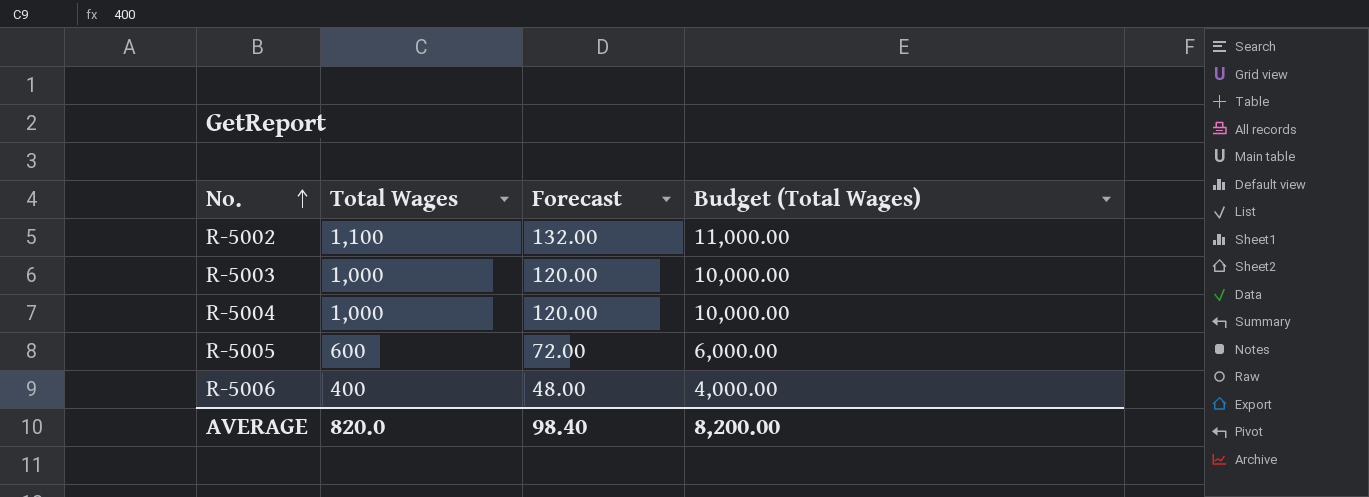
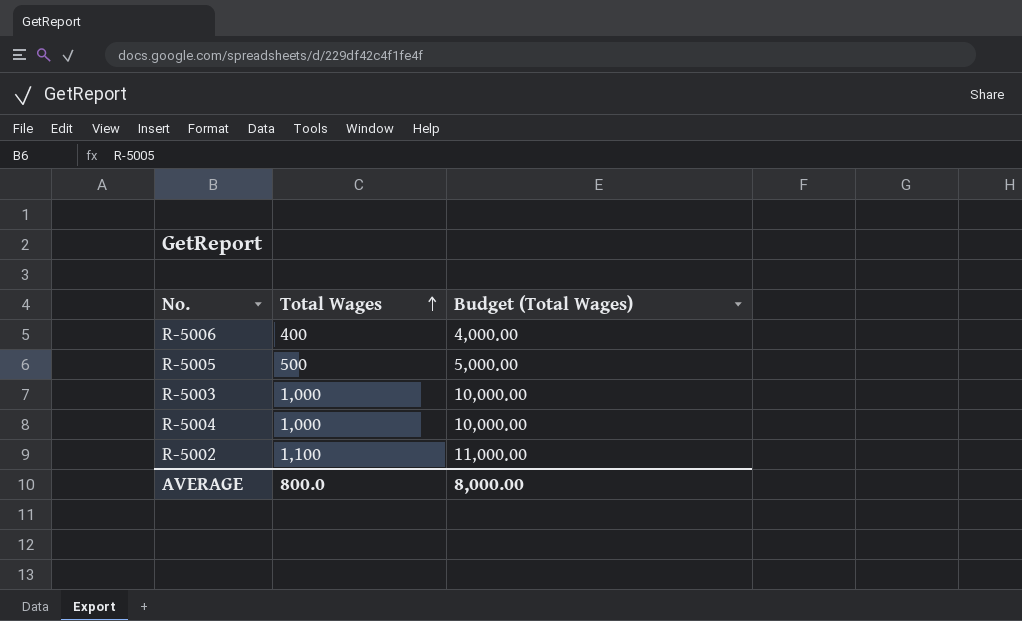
row order: No. ascending -> Total Wages ascending
column Forecast | formula: [Total Wages] * 0.12 -> none
R-5005 | Total Wages: 600 -> 500
R-5005 | Budget (Total Wages): 6,000.00 -> 5,000.00
AVERAGE | Total Wages: 820.0 -> 800.0
AVERAGE | Budget (Total Wages): 8,200.00 -> 8,000.00

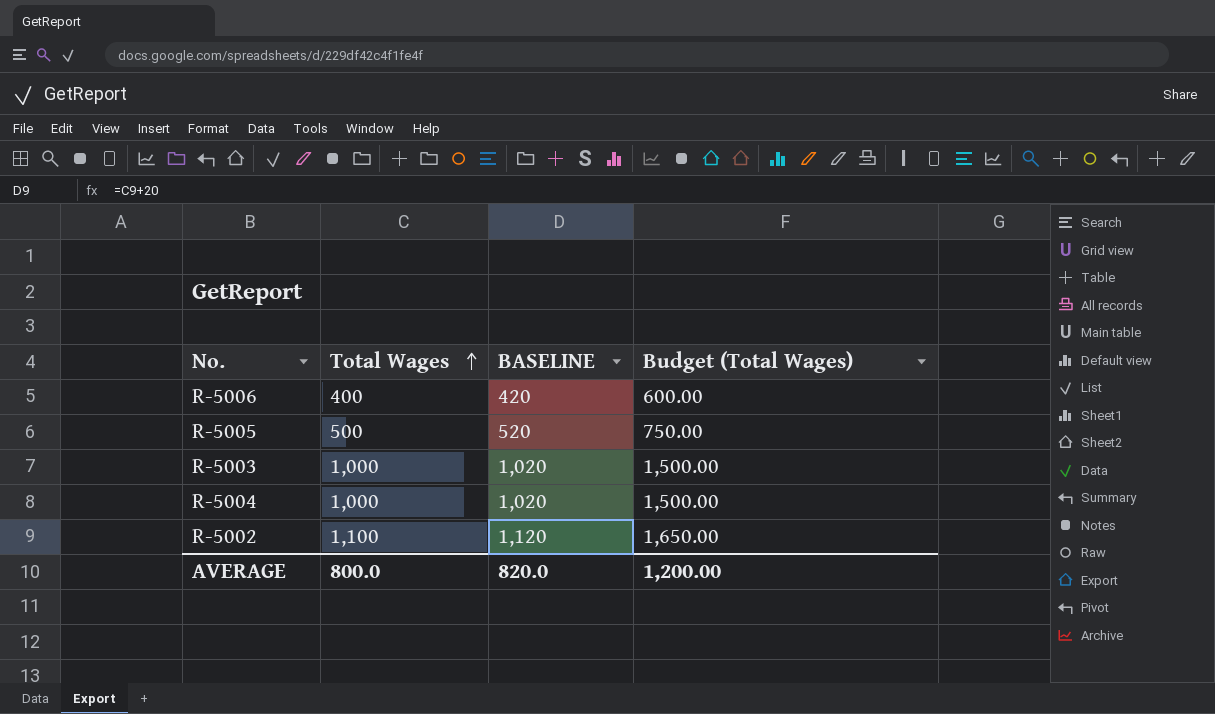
column BASELINE | formula: none -> [Total Wages] + 20
column Budget (Total Wages) | formula: [Total Wages] * 10 -> [Total Wages] * 1.5
AVERAGE | Budget (Total Wages): 8,000.00 -> 1,200.00

